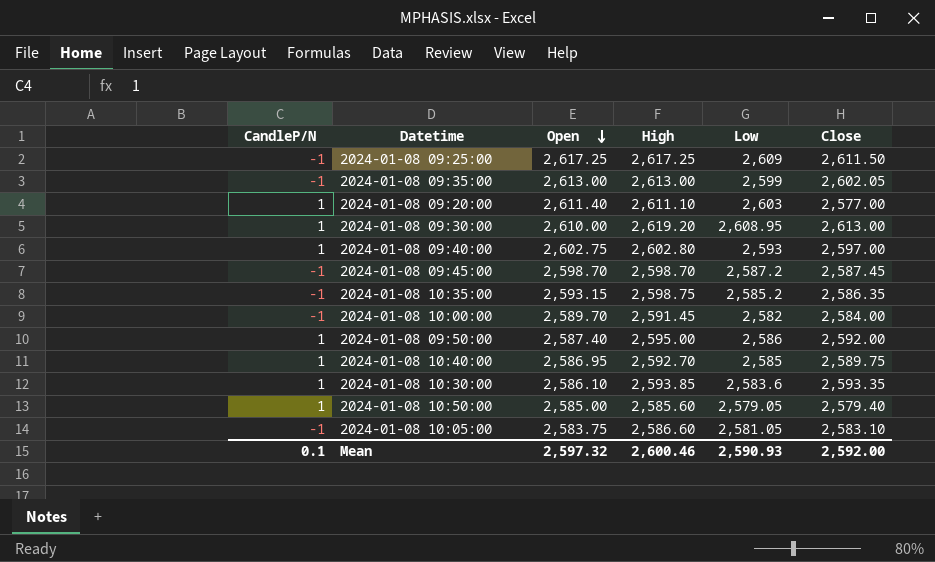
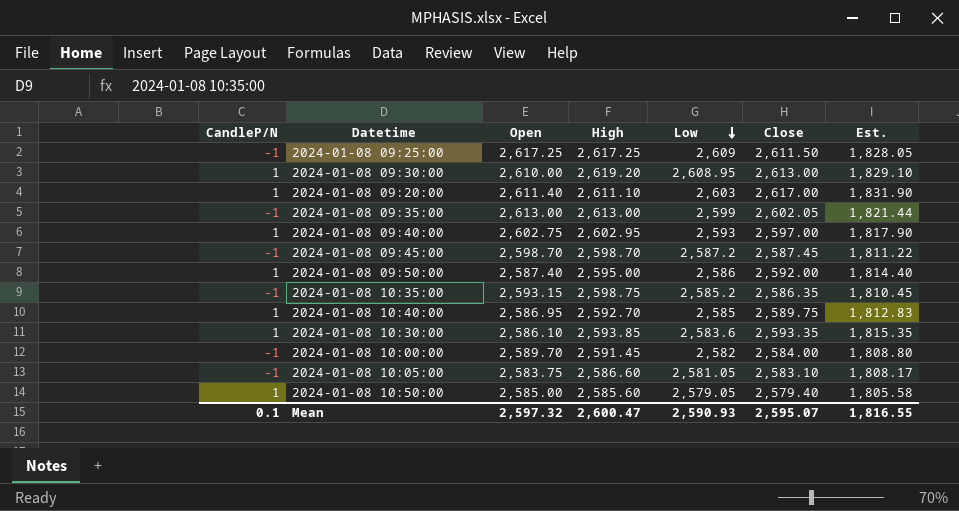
row order: Open descending -> Low descending
column Est. | formula: none -> [Close] * 0.7
2024-01-08 09:20:00 | Close: 2,577.00 -> 2,617.00
2024-01-08 09:40:00 | High: 2,602.80 -> 2,602.95
Mean | High: 2,600.46 -> 2,600.47
Mean | Close: 2,592.00 -> 2,595.07

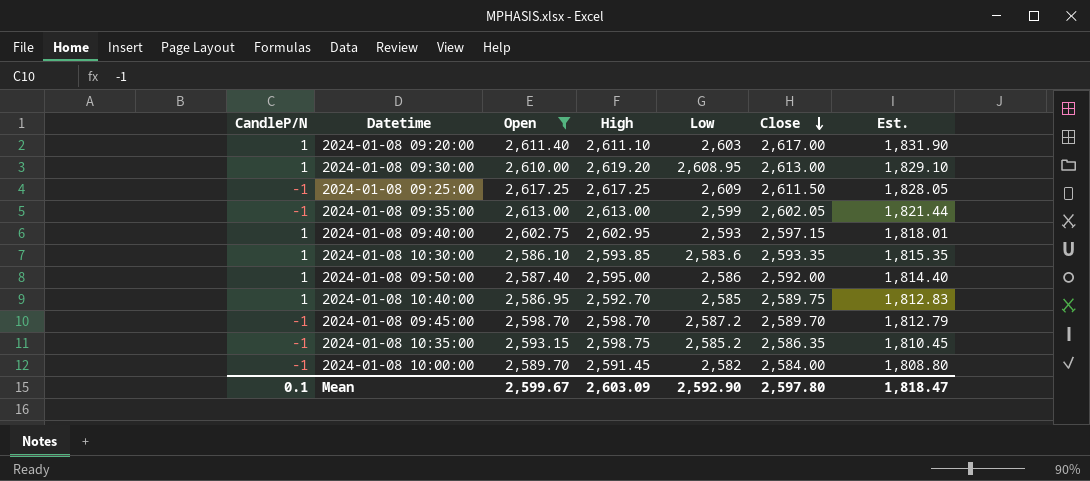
filter: none -> Open >= 2,586.10
row order: Low descending -> Close descending
2024-01-08 09:40:00 | Close: 2,597.00 -> 2,597.15
2024-01-08 09:40:00 | Est.: 1,817.90 -> 1,818.01
2024-01-08 09:45:00 | Close: 2,587.45 -> 2,589.70
2024-01-08 09:45:00 | Est.: 1,811.22 -> 1,812.79
Mean | Open: 2,597.32 -> 2,599.67
Mean | High: 2,600.47 -> 2,603.09
Mean | Low: 2,590.93 -> 2,592.90
Mean | Close: 2,595.07 -> 2,597.80
Mean | Est.: 1,816.55 -> 1,818.47

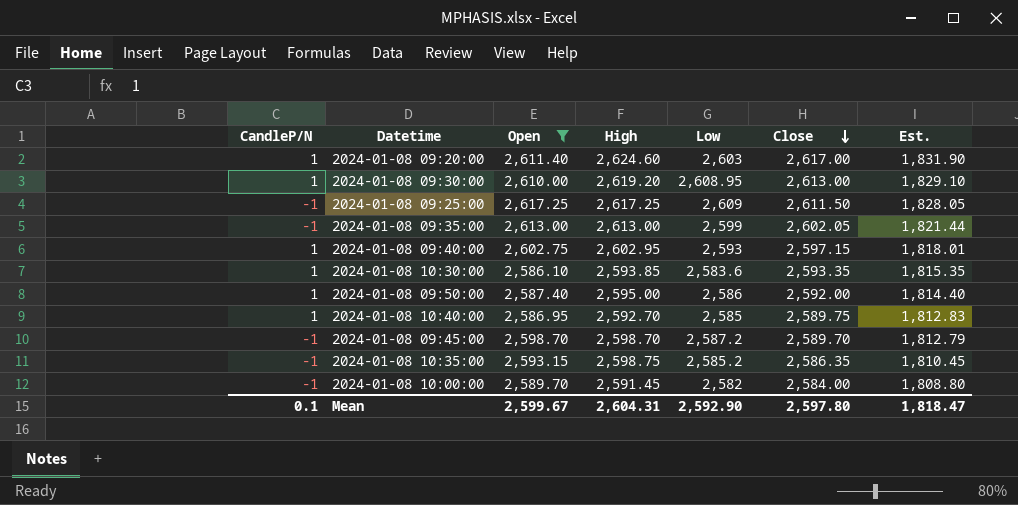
2024-01-08 09:20:00 | High: 2,611.10 -> 2,624.60
Mean | High: 2,603.09 -> 2,604.31

